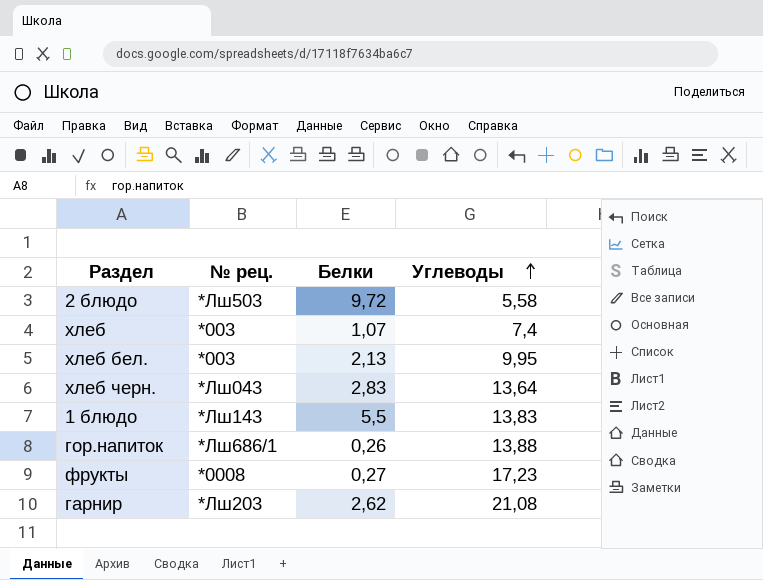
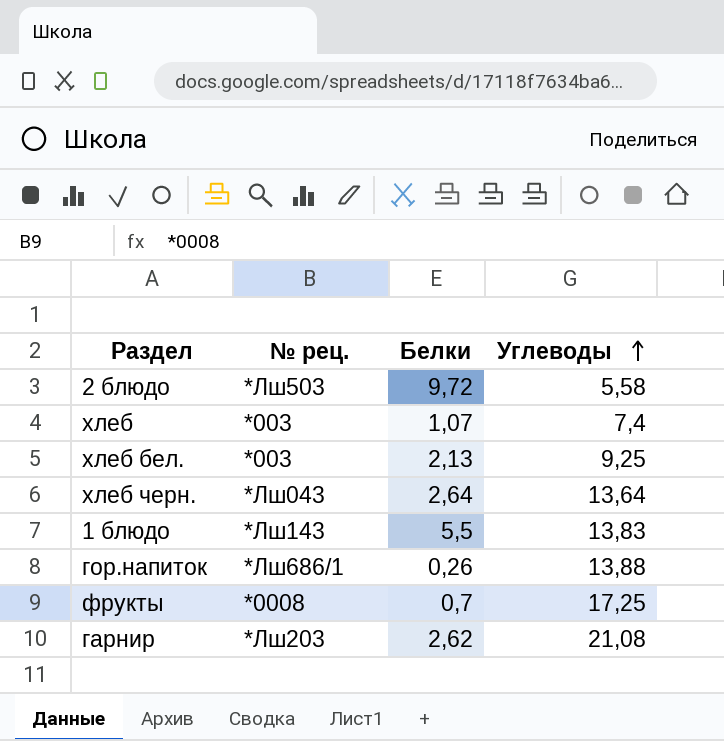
хлеб бел. | Углеводы: 9,95 -> 9,25
хлеб черн. | Белки: 2,83 -> 2,64
фрукты | Белки: 0,27 -> 0,7
фрукты | Углеводы: 17,23 -> 17,25

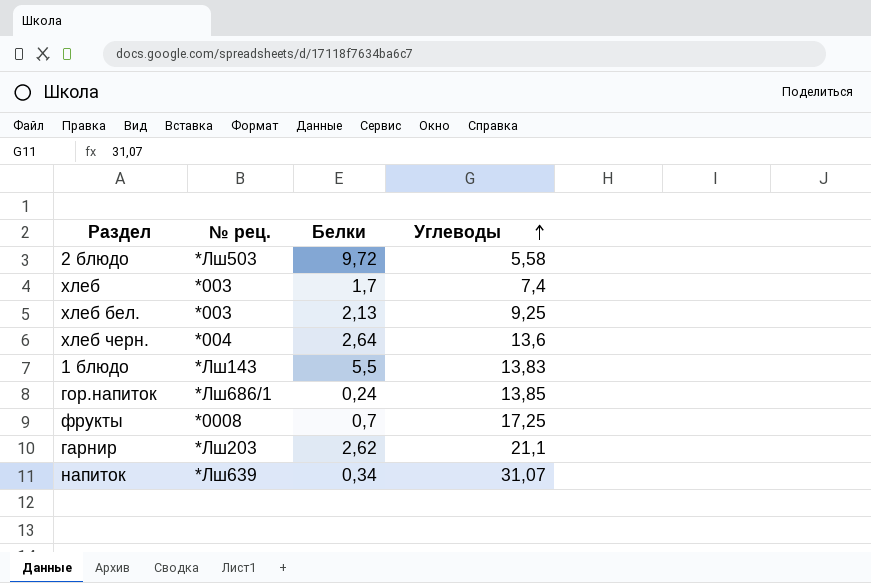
хлеб | Белки: 1,07 -> 1,7
хлеб черн. | № рец.: *Лш043 -> *004
хлеб черн. | Углеводы: 13,64 -> 13,6
гор.напиток | Белки: 0,26 -> 0,24
гор.напиток | Углеводы: 13,88 -> 13,85
гарнир | Углеводы: 21,08 -> 21,1
row напиток: none -> *Лш639 | 0,34 | 31,07

